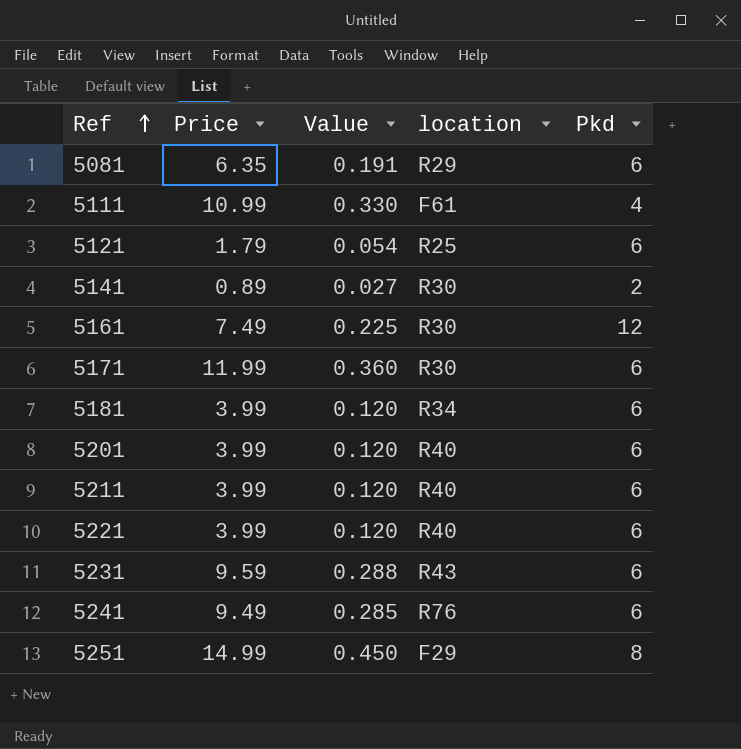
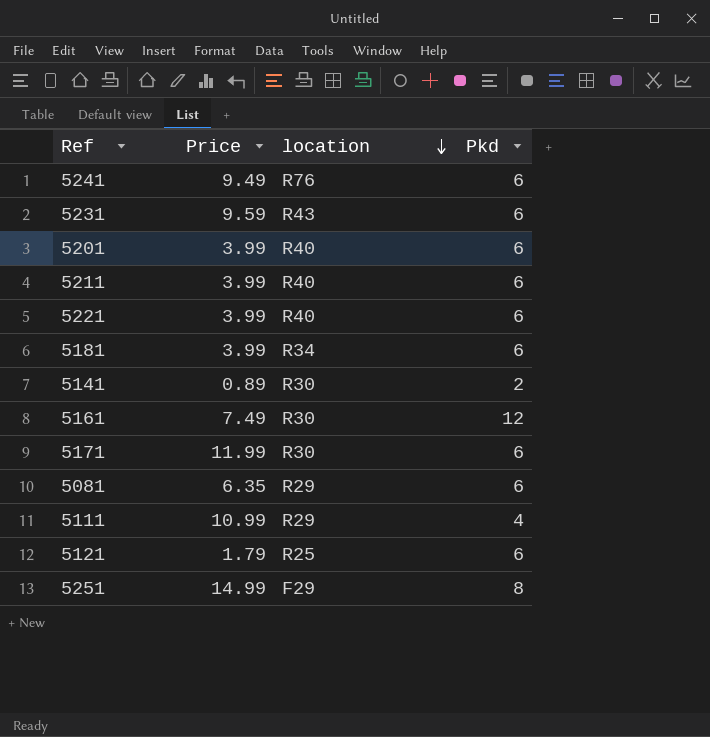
row order: Ref ascending -> location descending
column Value | formula: [Price] * 0.03 -> none
5111 | location: F61 -> R29

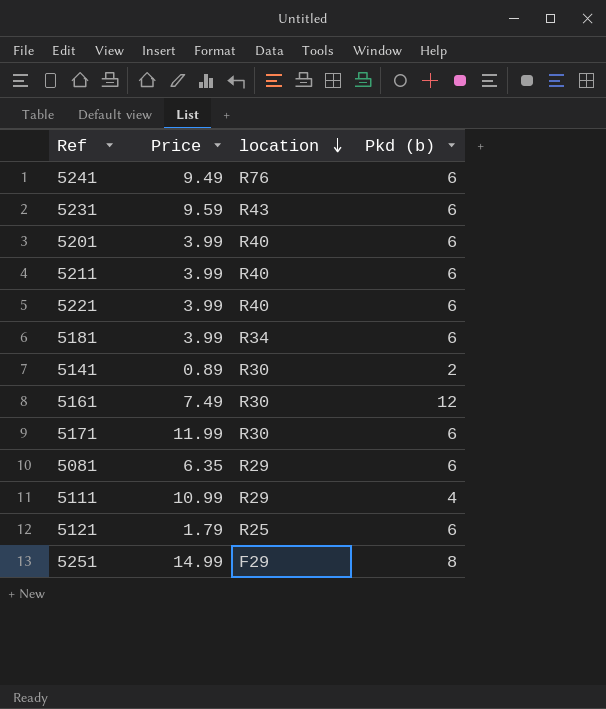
column name: Pkd -> Pkd (b)

